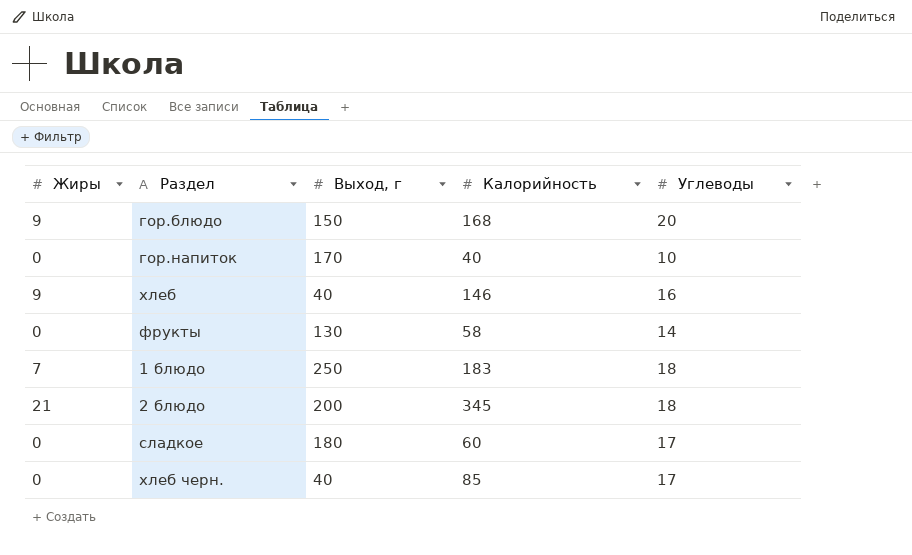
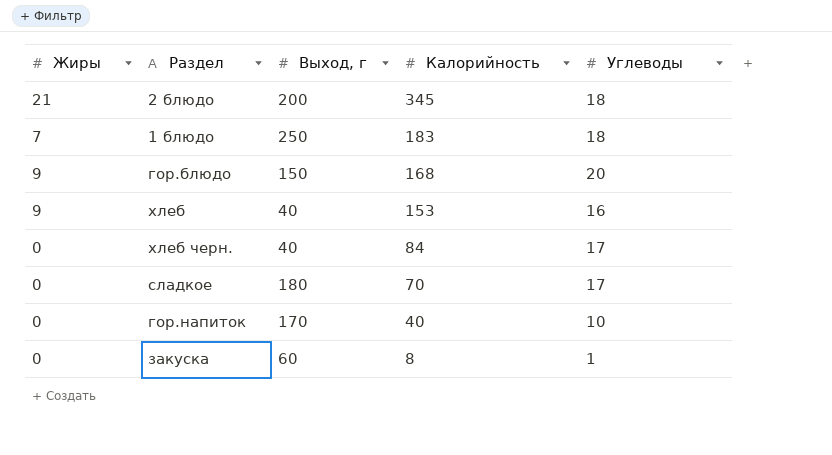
row order: none -> Калорийность descending
row фрукты: 0 | 130 | 58 | 14 -> none
хлеб | Калорийность: 146 -> 153
хлеб черн. | Калорийность: 85 -> 84
сладкое | Калорийность: 60 -> 70
row закуска: none -> 0 | 60 | 8 | 1

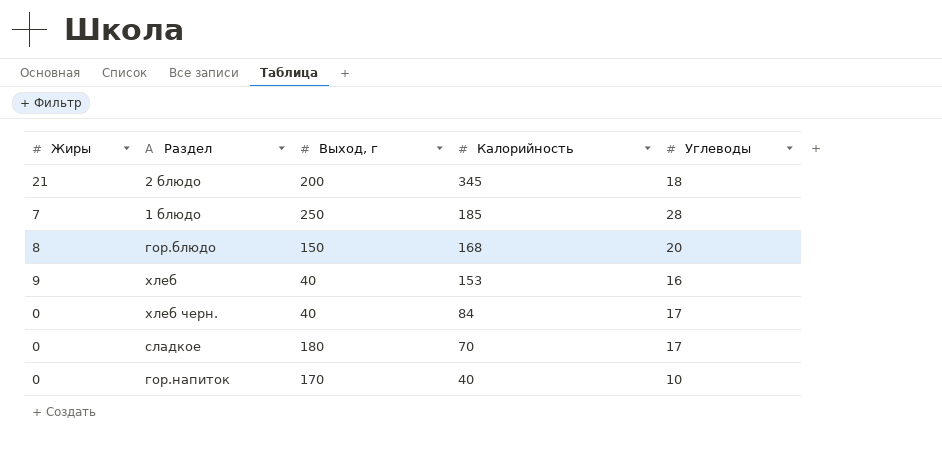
row закуска: 0 | 60 | 8 | 1 -> none
1 блюдо | Калорийность: 183 -> 185
1 блюдо | Углеводы: 18 -> 28
гор.блюдо | Жиры: 9 -> 8

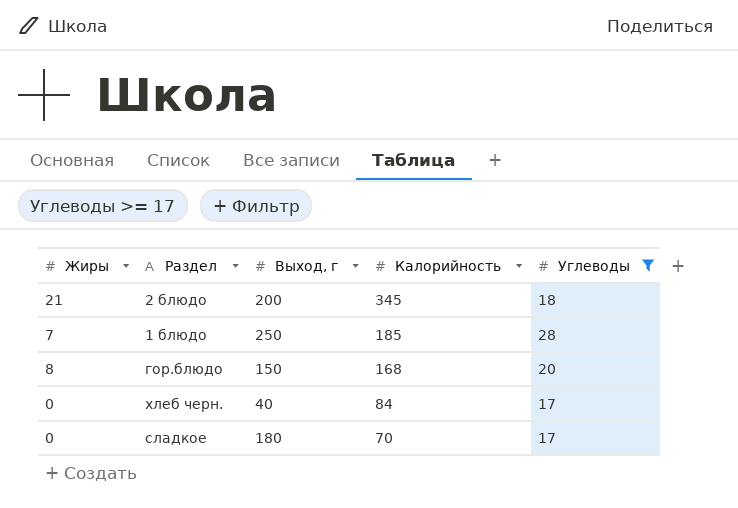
filter: none -> Углеводы >= 17

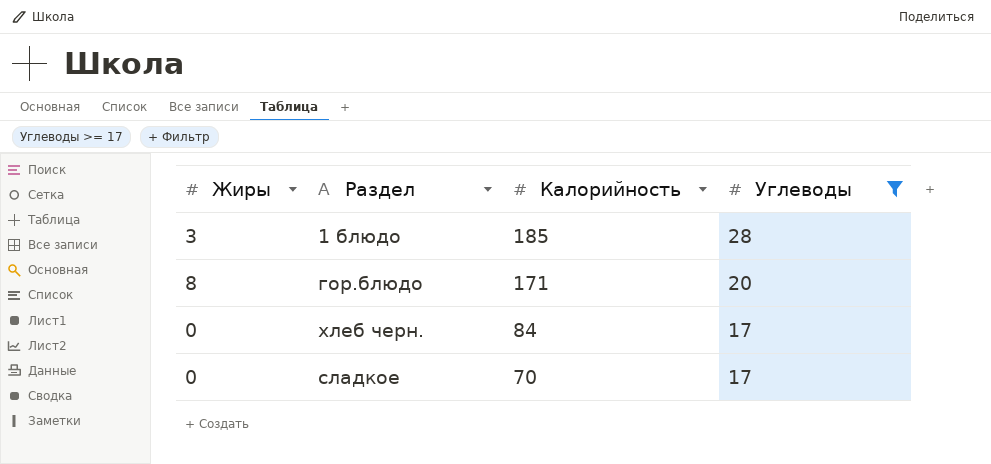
column Выход, г | position: 3 -> none
row 2 блюдо: 21 | 200 | 345 | 18 -> none
1 блюдо | Жиры: 7 -> 3
гор.блюдо | Калорийность: 168 -> 171

